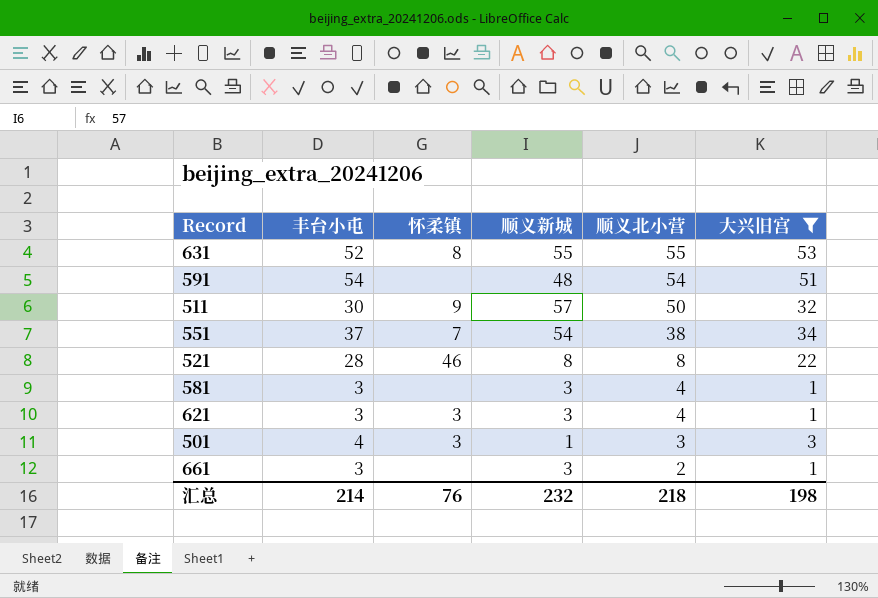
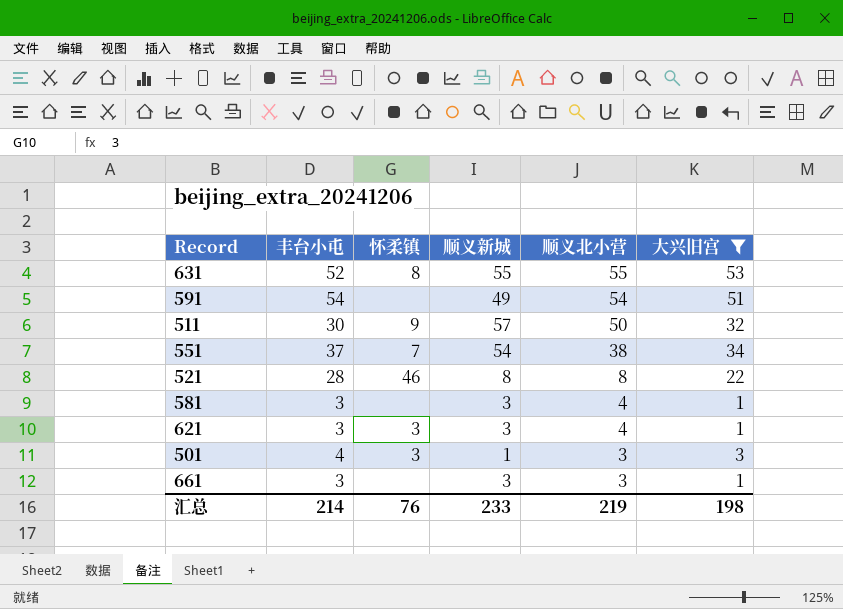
591 | 顺义新城: 48 -> 49
661 | 顺义北小营: 2 -> 3
汇总 | 顺义新城: 232 -> 233
汇总 | 顺义北小营: 218 -> 219

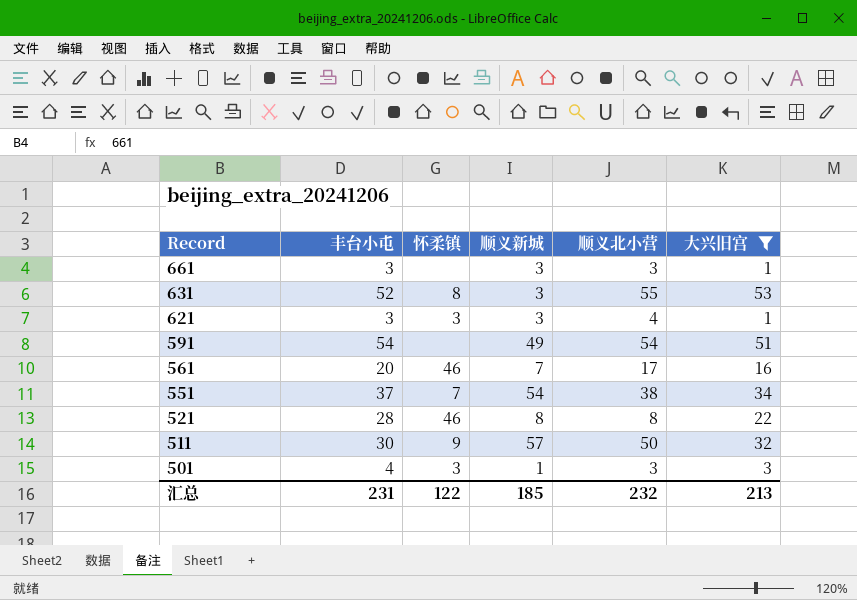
row order: 顺义北小营 descending -> Record descending
row 581: 3 | none | 3 | 4 | 1 -> none
631 | 顺义新城: 55 -> 3
row 561: none -> 20 | 46 | 7 | 17 | 16
汇总 | 丰台小屯: 214 -> 231
汇总 | 怀柔镇: 76 -> 122
汇总 | 顺义新城: 233 -> 185
汇总 | 顺义北小营: 219 -> 232
汇总 | 大兴旧宫: 198 -> 213

